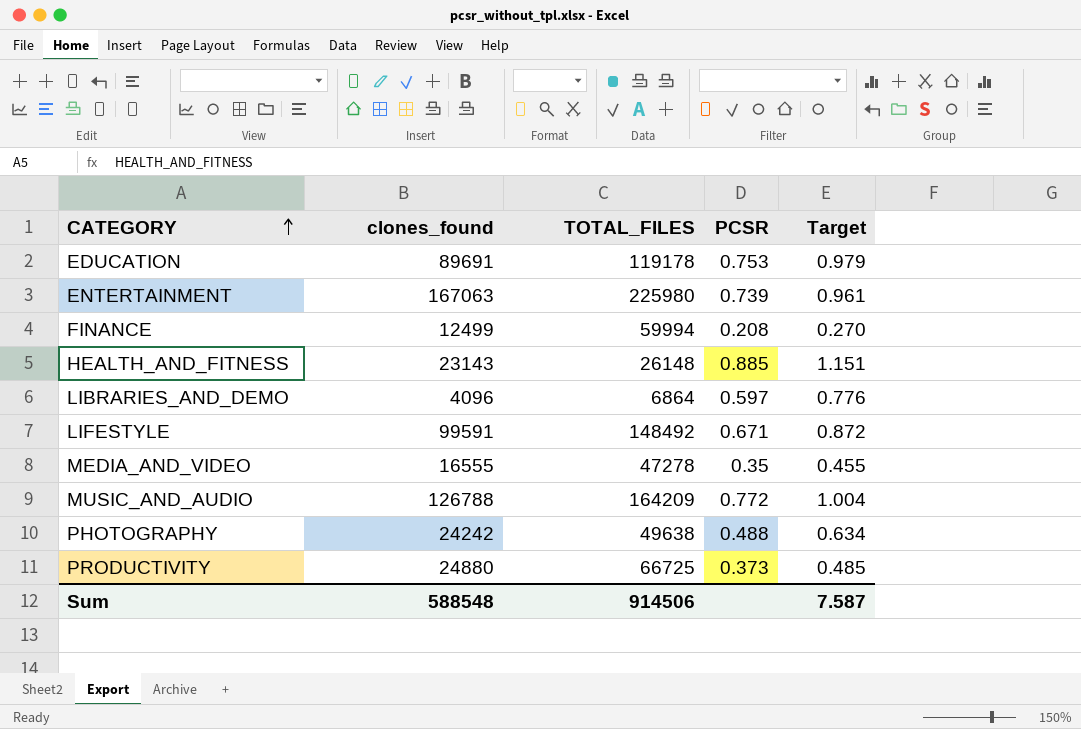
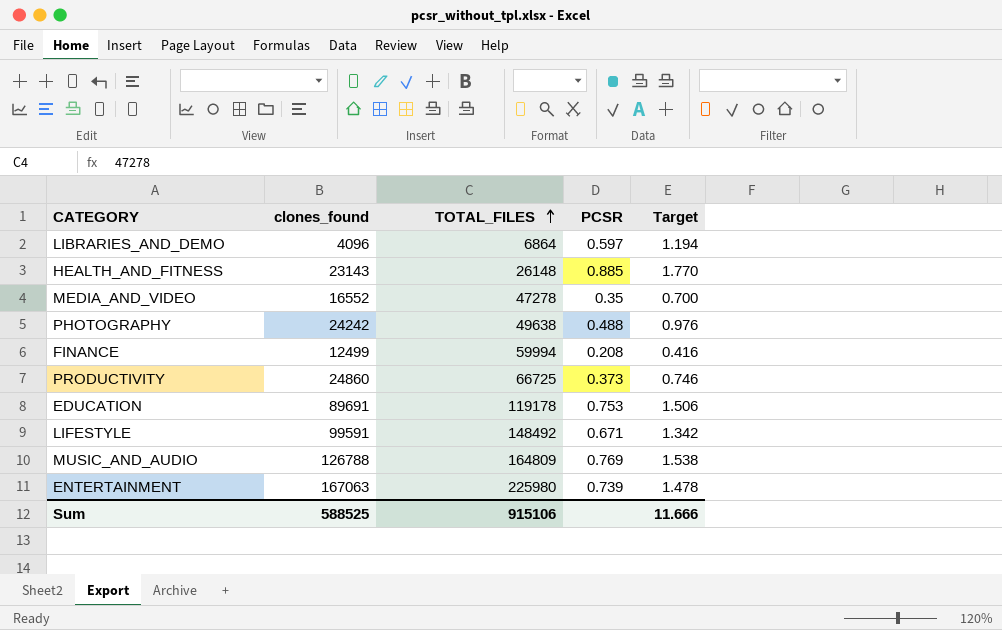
row order: CATEGORY ascending -> TOTAL_FILES ascending
column Target | formula: [PCSR] * 1.3 -> [PCSR] * 2
MEDIA_AND_VIDEO | clones_found: 16555 -> 16552
PRODUCTIVITY | clones_found: 24880 -> 24860
MUSIC_AND_AUDIO | TOTAL_FILES: 164209 -> 164809
MUSIC_AND_AUDIO | PCSR: 0.772 -> 0.769
Sum | clones_found: 588548 -> 588525
Sum | TOTAL_FILES: 914506 -> 915106
Sum | Target: 7.587 -> 11.666

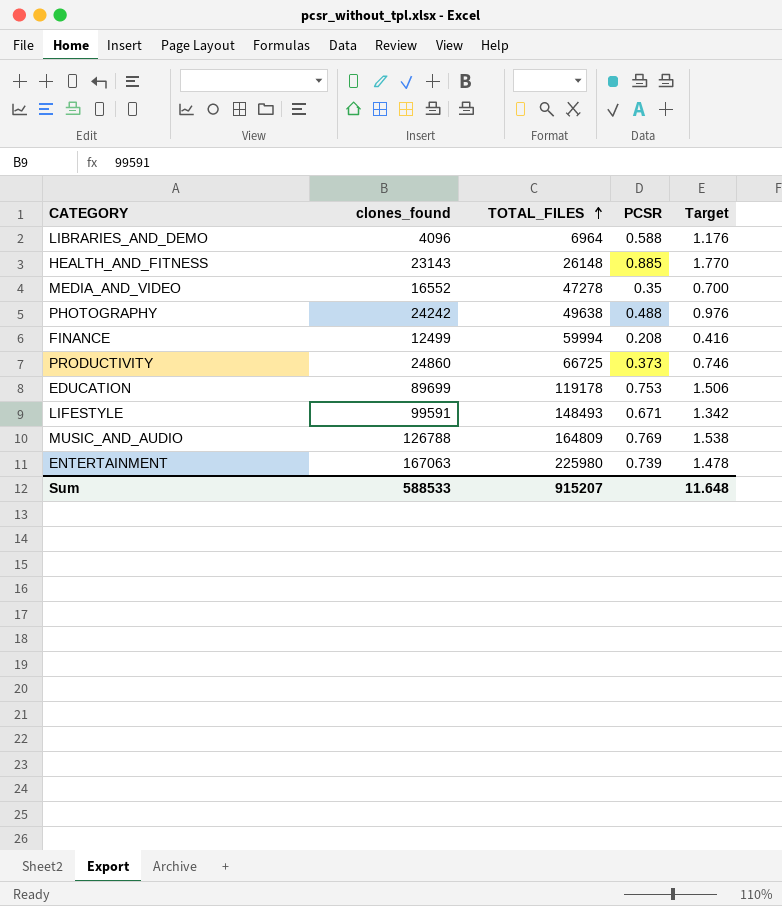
LIBRARIES_AND_DEMO | TOTAL_FILES: 6864 -> 6964
LIBRARIES_AND_DEMO | PCSR: 0.597 -> 0.588
LIBRARIES_AND_DEMO | Target: 1.194 -> 1.176
EDUCATION | clones_found: 89691 -> 89699
LIFESTYLE | TOTAL_FILES: 148492 -> 148493
Sum | clones_found: 588525 -> 588533
Sum | TOTAL_FILES: 915106 -> 915207
Sum | Target: 11.666 -> 11.648

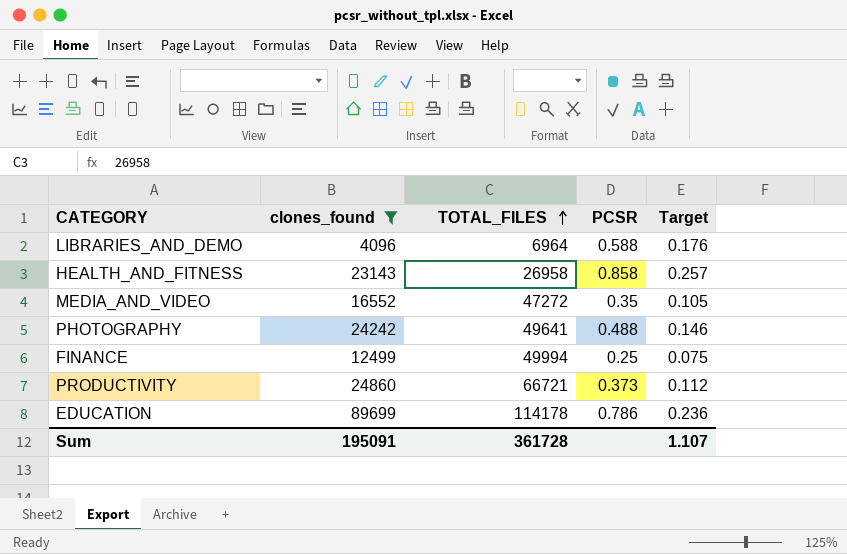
filter: none -> clones_found <= 89699
column Target | formula: [PCSR] * 2 -> [PCSR] * 0.3
HEALTH_AND_FITNESS | TOTAL_FILES: 26148 -> 26958
HEALTH_AND_FITNESS | PCSR: 0.885 -> 0.858
MEDIA_AND_VIDEO | TOTAL_FILES: 47278 -> 47272
PHOTOGRAPHY | TOTAL_FILES: 49638 -> 49641
FINANCE | TOTAL_FILES: 59994 -> 49994
FINANCE | PCSR: 0.208 -> 0.25
PRODUCTIVITY | TOTAL_FILES: 66725 -> 66721
EDUCATION | TOTAL_FILES: 119178 -> 114178
EDUCATION | PCSR: 0.753 -> 0.786
Sum | clones_found: 588533 -> 195091
Sum | TOTAL_FILES: 915207 -> 361728
Sum | Target: 11.648 -> 1.107

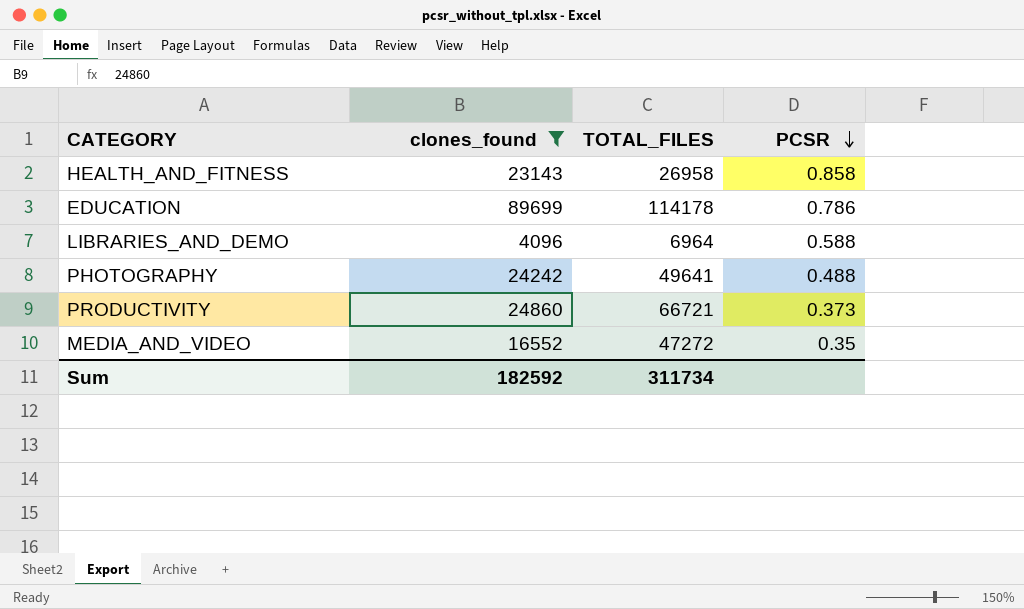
row order: TOTAL_FILES ascending -> PCSR descending
column Target | formula: [PCSR] * 0.3 -> none
row FINANCE: 12499 | 49994 | 0.25 | 0.075 -> none
Sum | clones_found: 195091 -> 182592
Sum | TOTAL_FILES: 361728 -> 311734

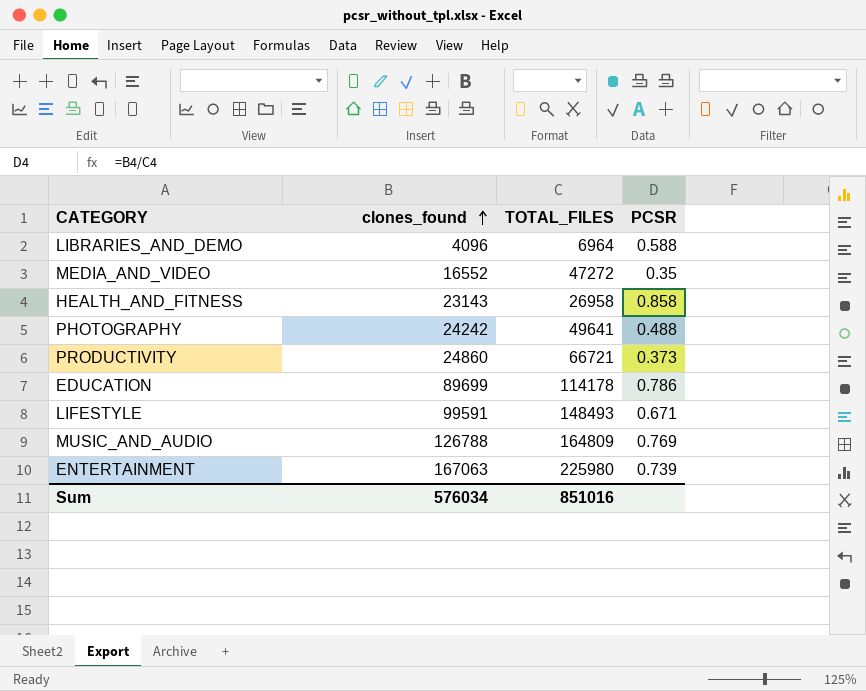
filter: clones_found <= 89699 -> none
row order: PCSR descending -> clones_found ascending
Sum | clones_found: 182592 -> 576034
Sum | TOTAL_FILES: 311734 -> 851016

